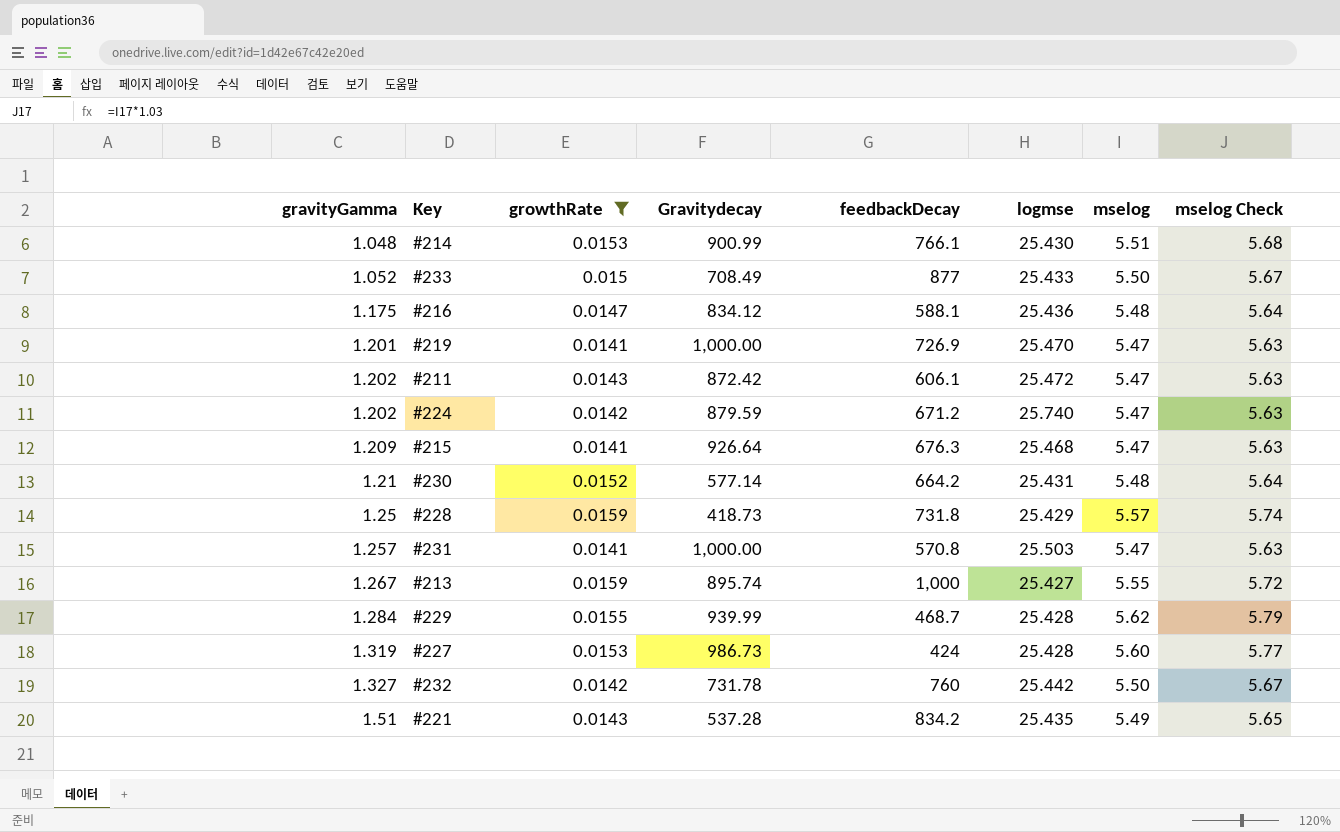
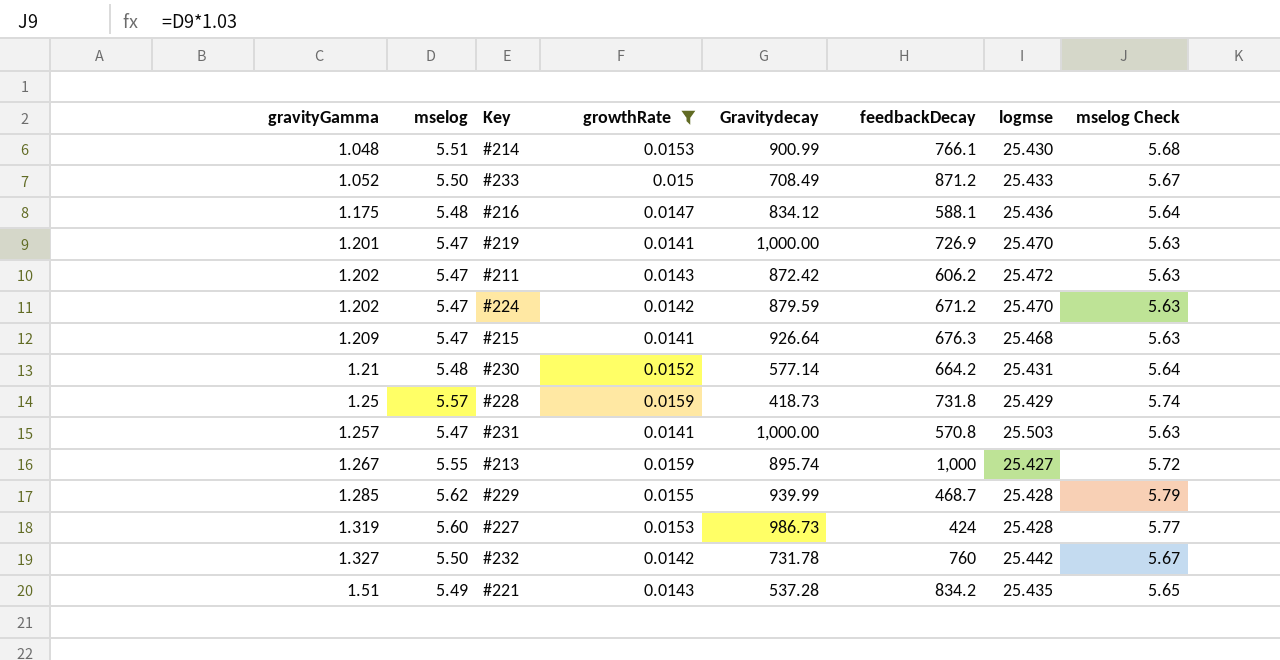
column mselog | position: 7 -> 2
#233 | feedbackDecay: 877 -> 871.2
#211 | feedbackDecay: 606.1 -> 606.2
#224 | logmse: 25.740 -> 25.470
#229 | gravityGamma: 1.284 -> 1.285

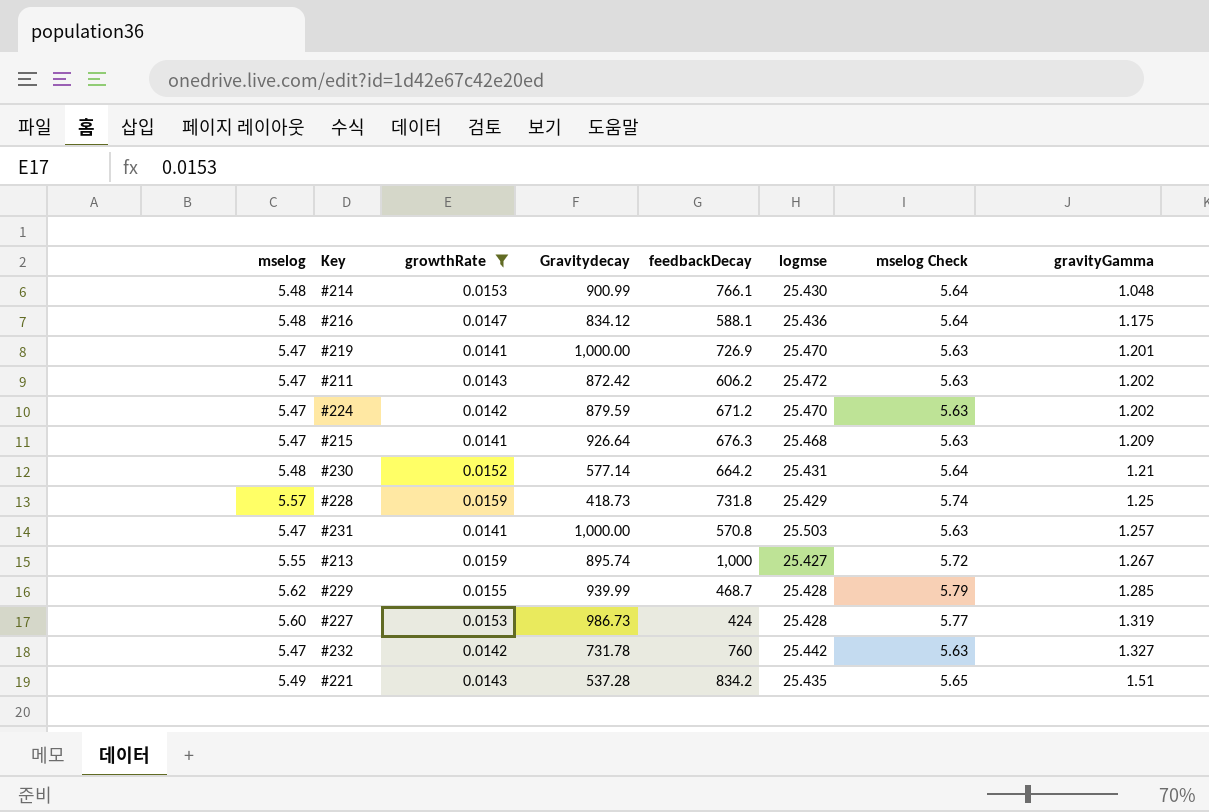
column gravityGamma | position: 1 -> 8
row #233: 1.052 | 5.50 | 0.015 | 708.49 | 871.2 | 25.433 | 5.67 -> none
#214 | mselog: 5.51 -> 5.48
#214 | mselog Check: 5.68 -> 5.64
#232 | mselog: 5.50 -> 5.47
#232 | mselog Check: 5.67 -> 5.63

